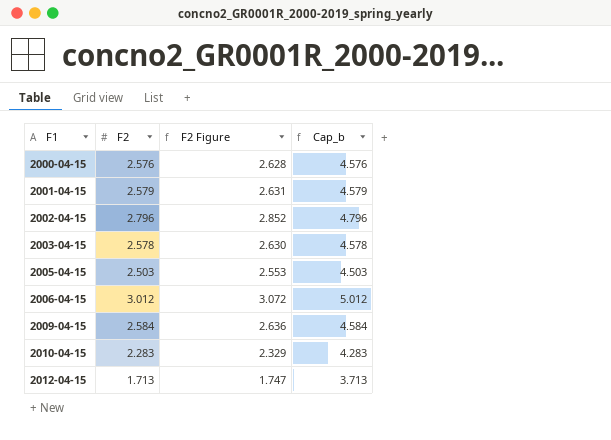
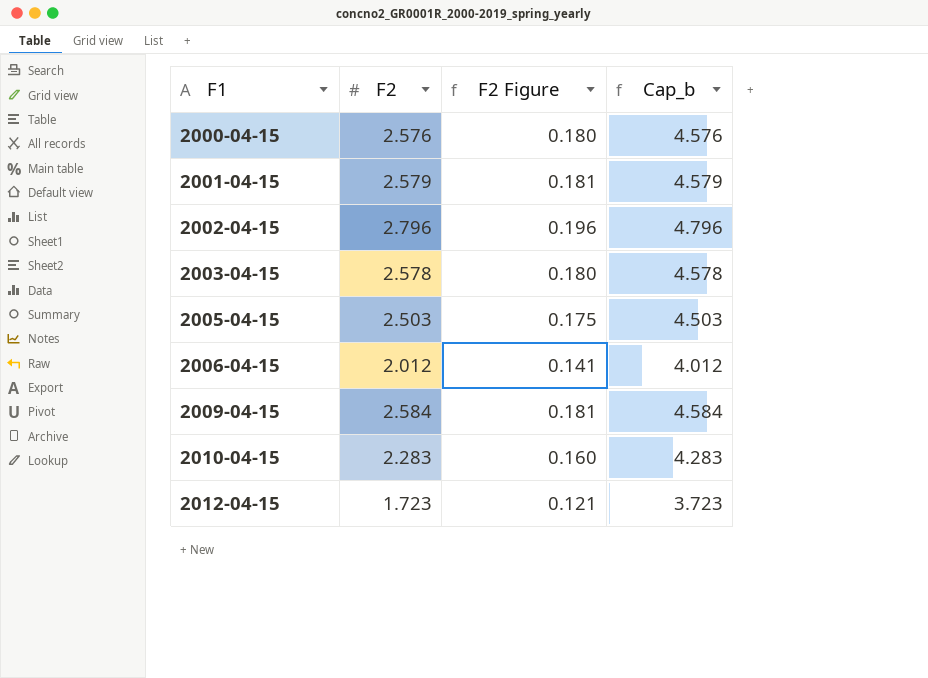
column F2 Figure | formula: [F2] * 1.02 -> [F2] * 0.07
2006-04-15 | F2: 3.012 -> 2.012
2006-04-15 | Cap_b: 5.012 -> 4.012
2012-04-15 | F2: 1.713 -> 1.723
2012-04-15 | Cap_b: 3.713 -> 3.723

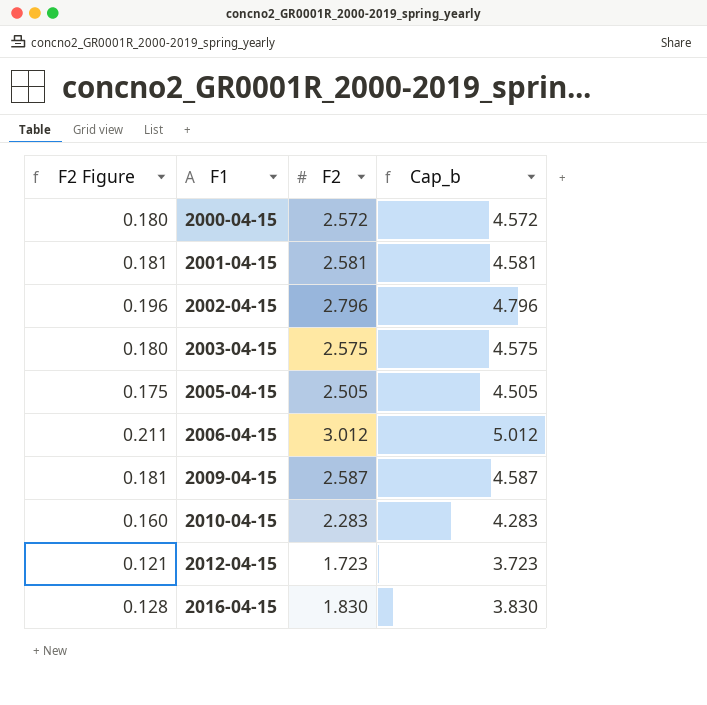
column F2 Figure | position: 3 -> 1
2000-04-15 | F2: 2.576 -> 2.572
2000-04-15 | Cap_b: 4.576 -> 4.572
2001-04-15 | F2: 2.579 -> 2.581
2001-04-15 | Cap_b: 4.579 -> 4.581
2003-04-15 | F2: 2.578 -> 2.575
2003-04-15 | Cap_b: 4.578 -> 4.575
2005-04-15 | F2: 2.503 -> 2.505
2005-04-15 | Cap_b: 4.503 -> 4.505
2006-04-15 | F2 Figure: 0.141 -> 0.211
2006-04-15 | F2: 2.012 -> 3.012
2006-04-15 | Cap_b: 4.012 -> 5.012
2009-04-15 | F2: 2.584 -> 2.587
2009-04-15 | Cap_b: 4.584 -> 4.587
row 2016-04-15: none -> 0.128 | 1.830 | 3.830

